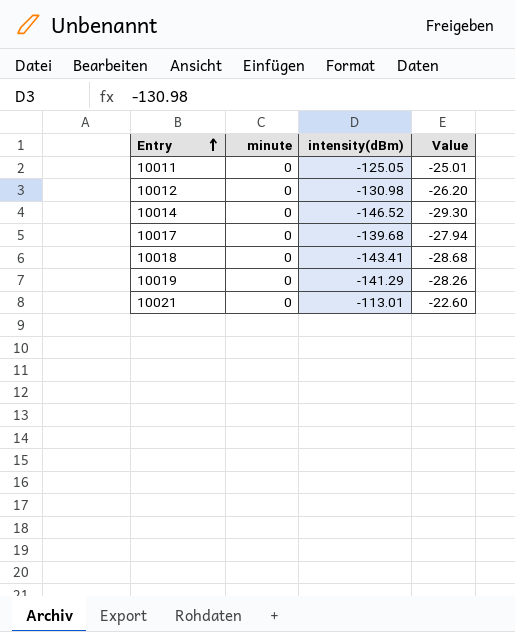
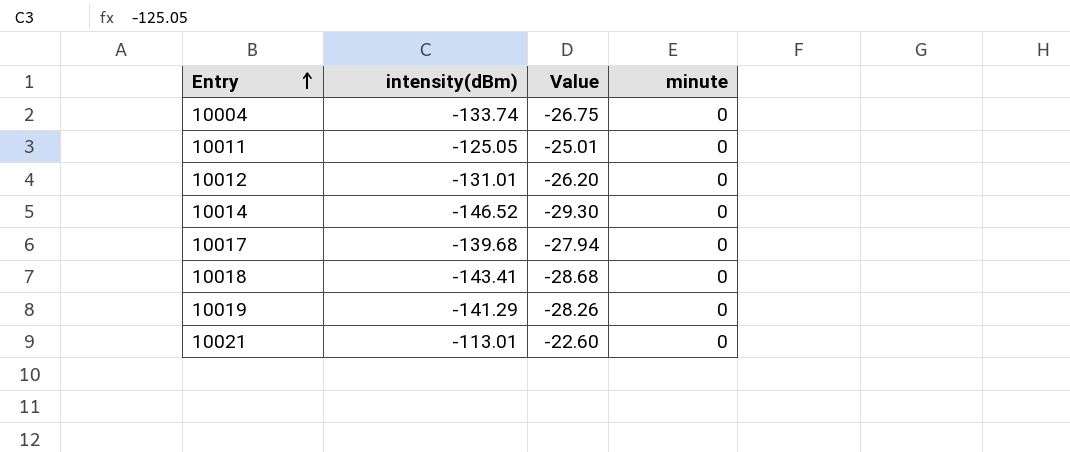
column minute | position: 2 -> 4
row 10004: none -> -133.74 | -26.75 | 0
10012 | intensity(dBm): -130.98 -> -131.01

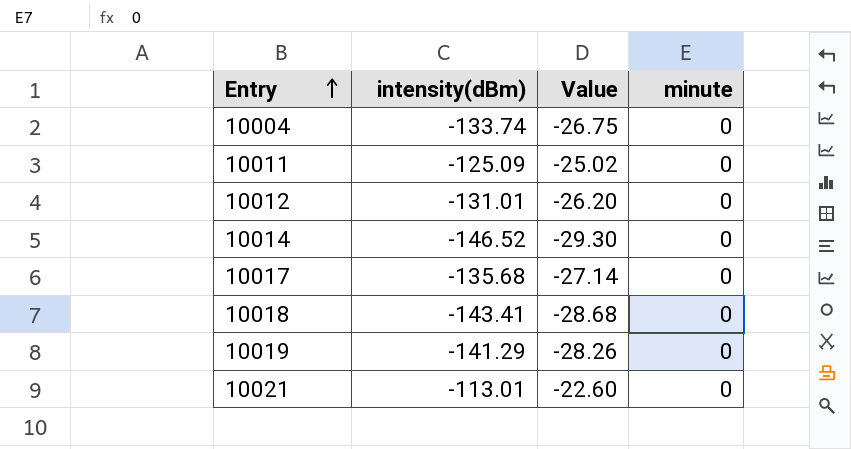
10011 | intensity(dBm): -125.05 -> -125.09
10011 | Value: -25.01 -> -25.02
10017 | intensity(dBm): -139.68 -> -135.68
10017 | Value: -27.94 -> -27.14

